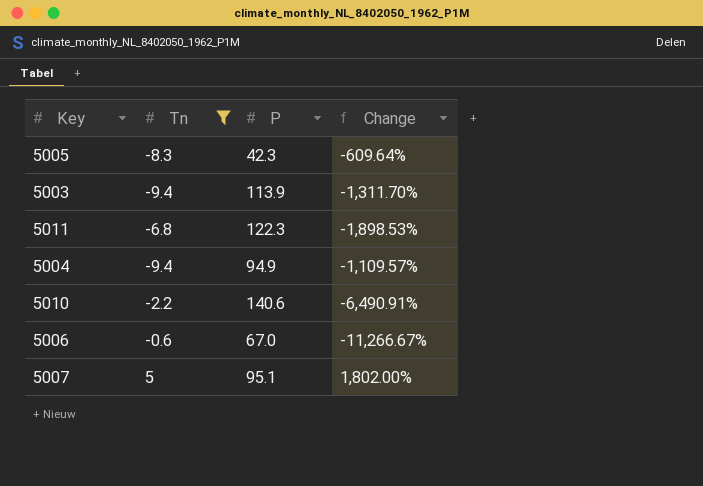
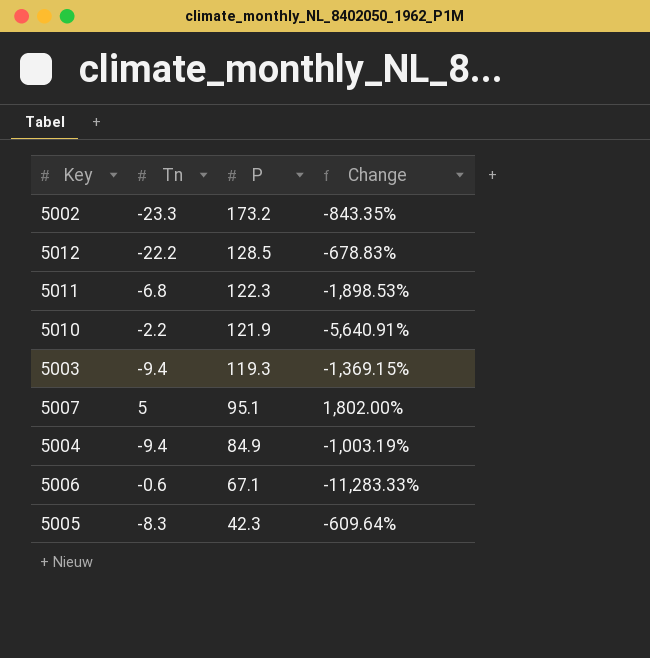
filter: Tn >= -9.4 -> none
row order: none -> P descending
5010 | P: 140.6 -> 121.9
5010 | Change: -6,490.91% -> -5,640.91%
5003 | P: 113.9 -> 119.3
5003 | Change: -1,311.70% -> -1,369.15%
5004 | P: 94.9 -> 84.9
5004 | Change: -1,109.57% -> -1,003.19%
5006 | P: 67.0 -> 67.1
5006 | Change: -11,266.67% -> -11,283.33%

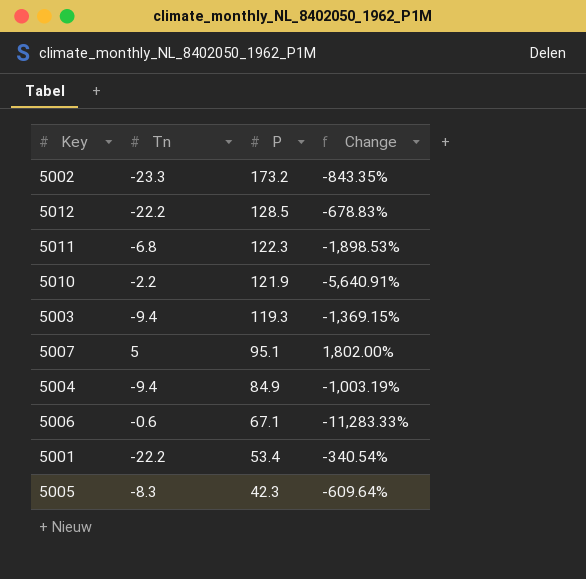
row 5001: none -> -22.2 | 53.4 | -340.54%

